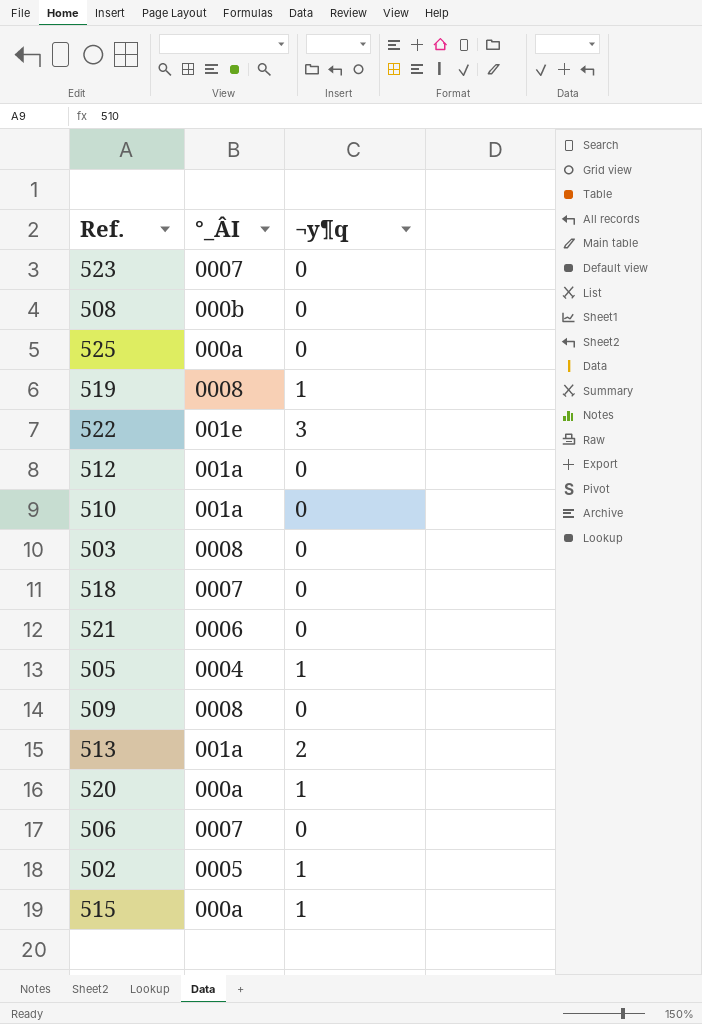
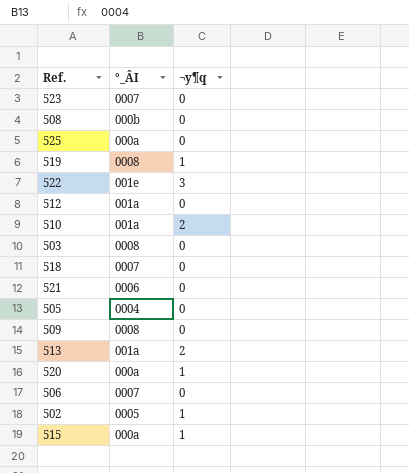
510 | ¬y¶q: 0 -> 2
505 | ¬y¶q: 1 -> 0

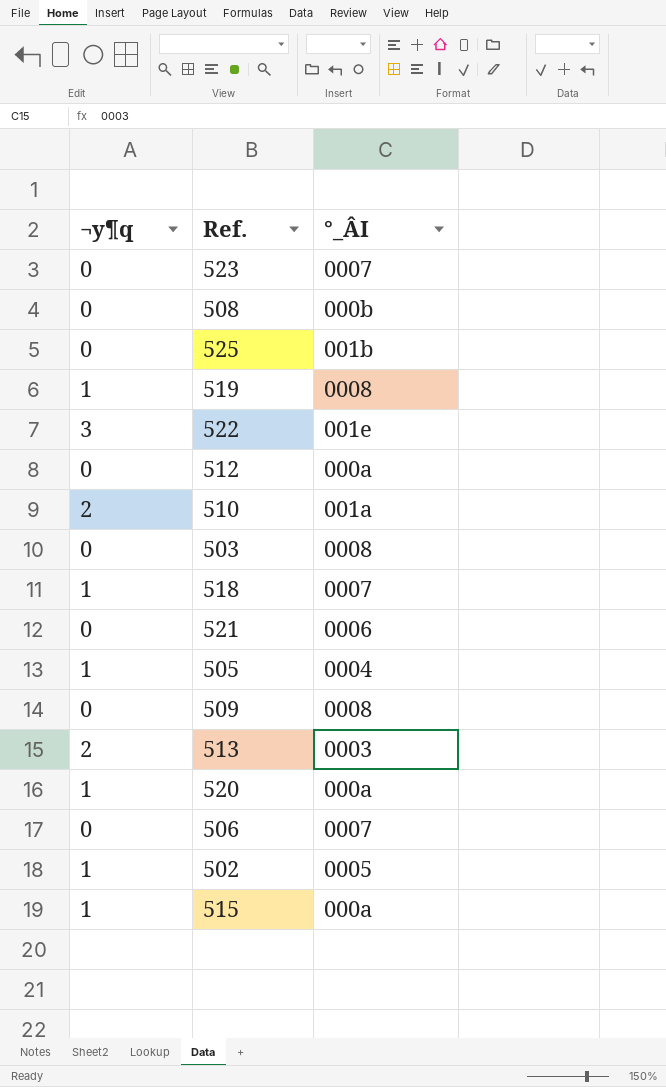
column ¬y¶q | position: 3 -> 1
525 | °_ÂI: 000a -> 001b
512 | °_ÂI: 001a -> 000a
518 | ¬y¶q: 0 -> 1
505 | ¬y¶q: 0 -> 1
513 | °_ÂI: 001a -> 0003

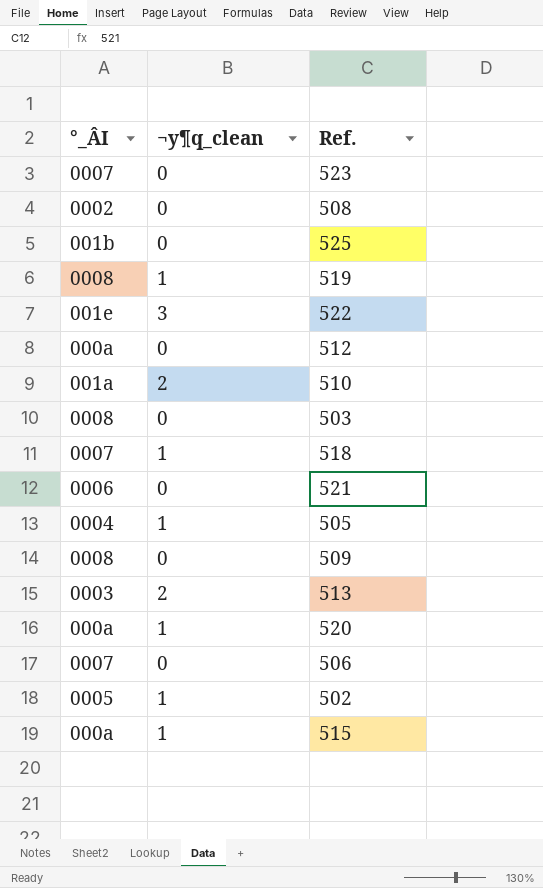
column °_ÂI | position: 3 -> 1
column name: ¬y¶q -> ¬y¶q_clean
508 | °_ÂI: 000b -> 0002

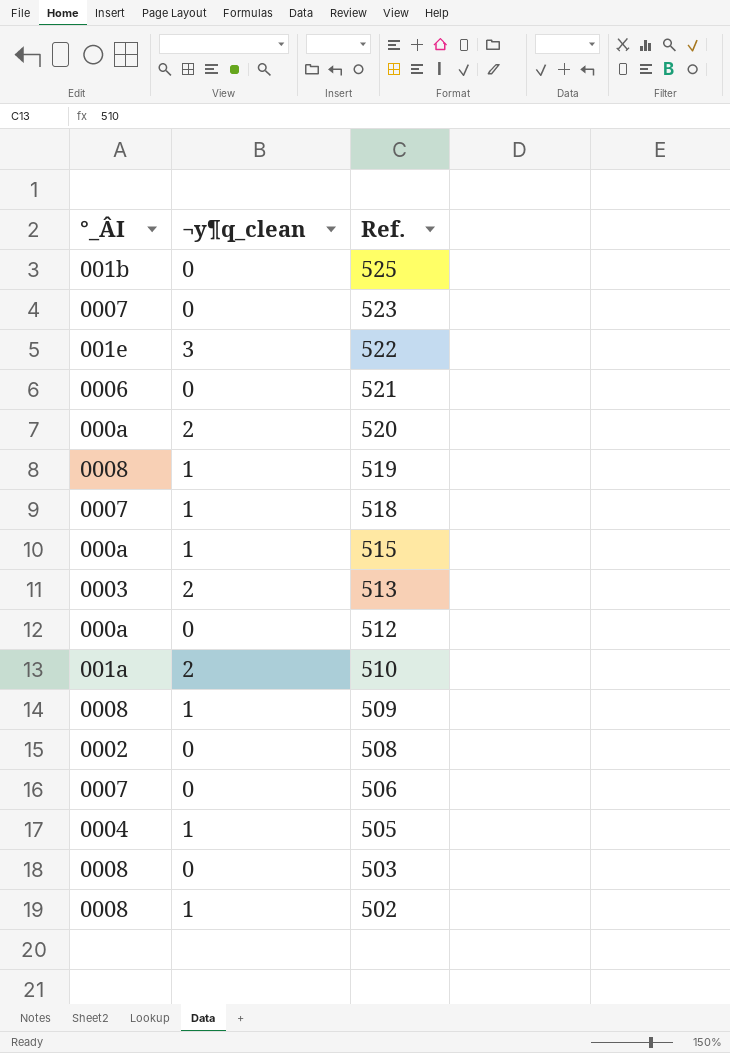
row order: none -> Ref. descending
520 | ¬y¶q_clean: 1 -> 2
509 | ¬y¶q_clean: 0 -> 1
502 | °_ÂI: 0005 -> 0008

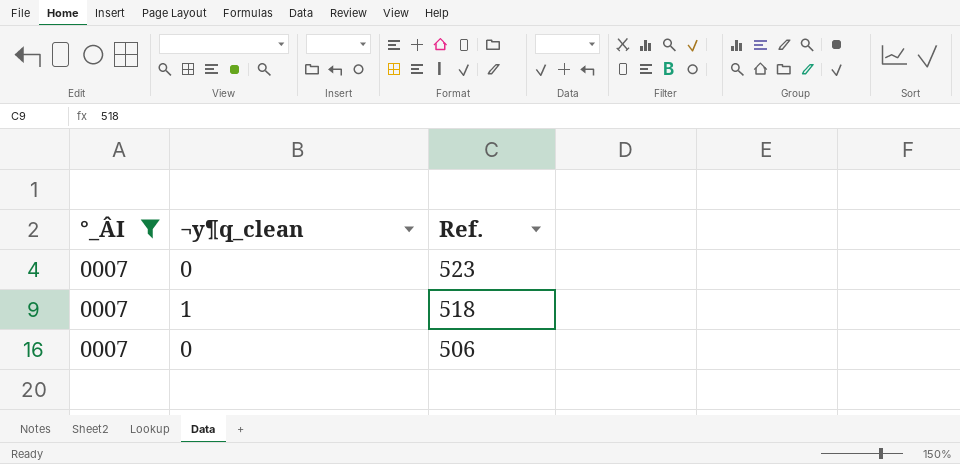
filter: none -> °_ÂI = 0007

